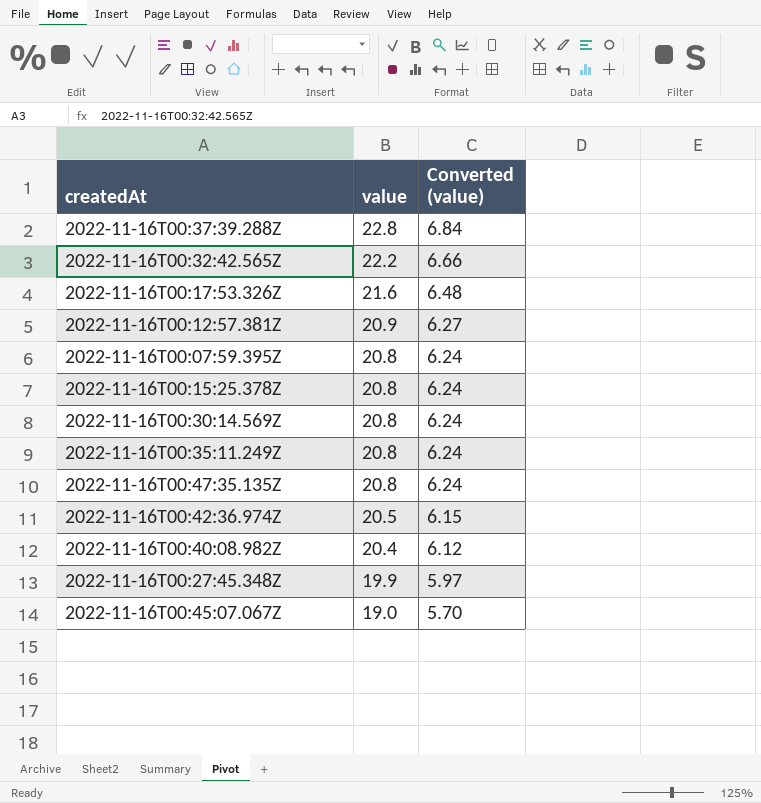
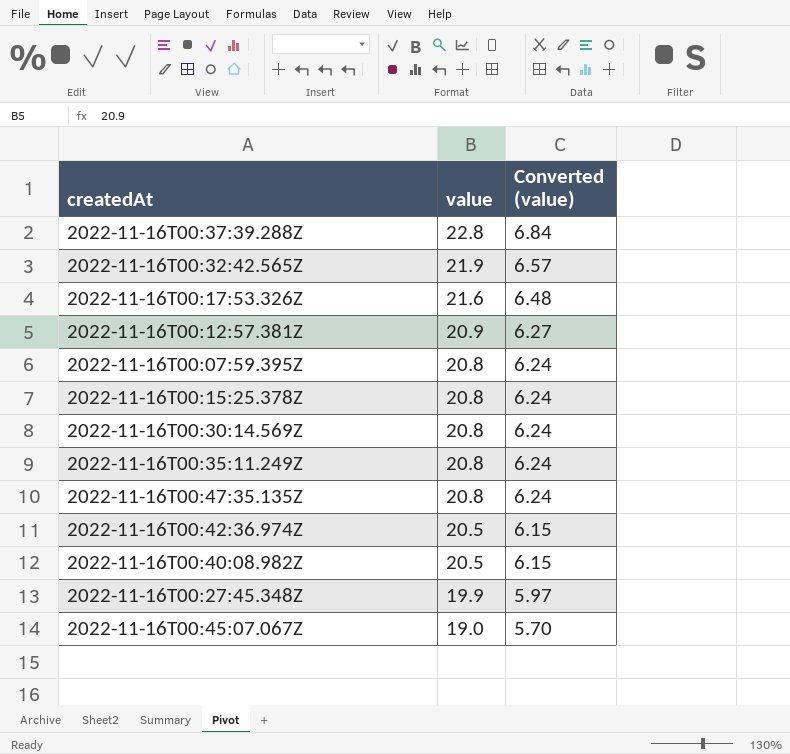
2022-11-16T00:32:42.565Z | value: 22.2 -> 21.9
2022-11-16T00:32:42.565Z | Converted (value): 6.66 -> 6.57
2022-11-16T00:40:08.982Z | value: 20.4 -> 20.5
2022-11-16T00:40:08.982Z | Converted (value): 6.12 -> 6.15

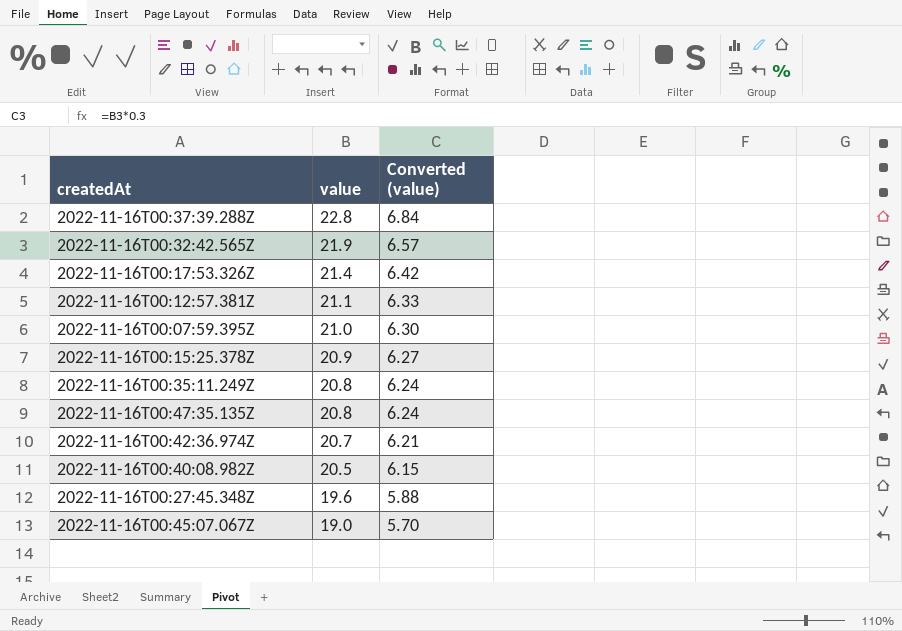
row 2022-11-16T00:30:14.569Z: 20.8 | 6.24 -> none
2022-11-16T00:17:53.326Z | value: 21.6 -> 21.4
2022-11-16T00:17:53.326Z | Converted (value): 6.48 -> 6.42
2022-11-16T00:12:57.381Z | value: 20.9 -> 21.1
2022-11-16T00:12:57.381Z | Converted (value): 6.27 -> 6.33
2022-11-16T00:07:59.395Z | value: 20.8 -> 21.0
2022-11-16T00:07:59.395Z | Converted (value): 6.24 -> 6.30
2022-11-16T00:15:25.378Z | value: 20.8 -> 20.9
2022-11-16T00:15:25.378Z | Converted (value): 6.24 -> 6.27
2022-11-16T00:42:36.974Z | value: 20.5 -> 20.7
2022-11-16T00:42:36.974Z | Converted (value): 6.15 -> 6.21
2022-11-16T00:27:45.348Z | value: 19.9 -> 19.6
2022-11-16T00:27:45.348Z | Converted (value): 5.97 -> 5.88

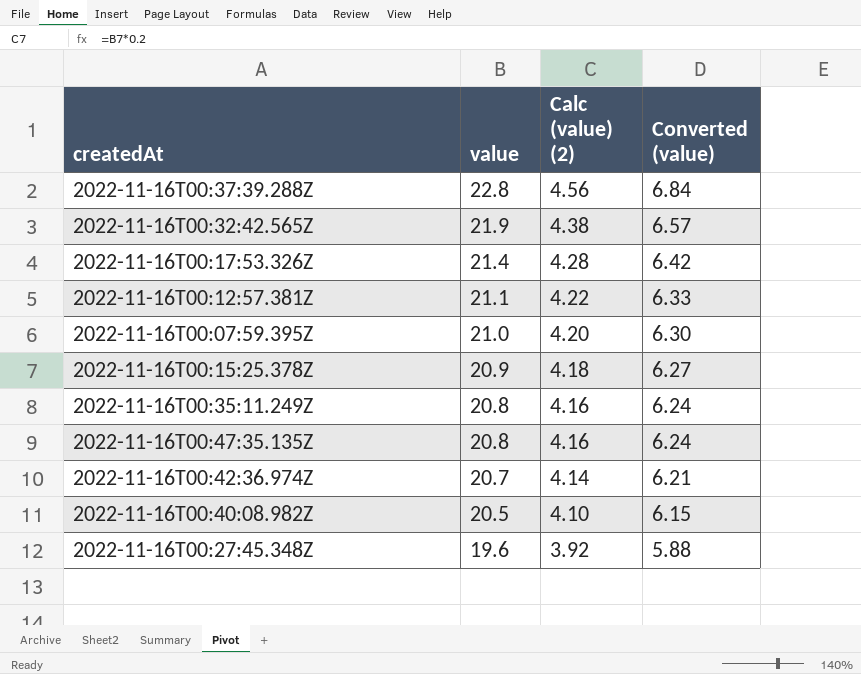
column Calc (value) (2) | formula: none -> [value] * 0.2
row 2022-11-16T00:45:07.067Z: 19.0 | 5.70 -> none

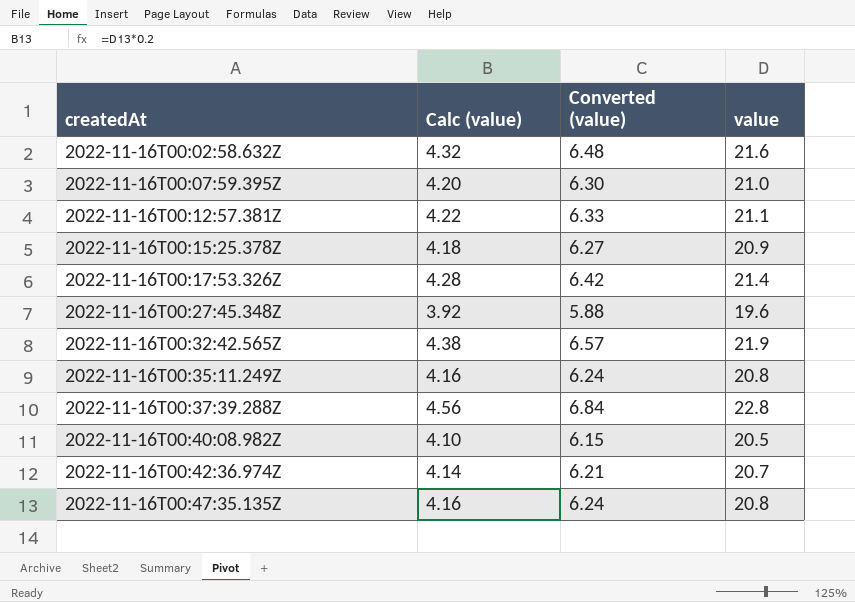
row order: value descending -> createdAt ascending
column name: Calc (value) (2) -> Calc (value)
column value | position: 2 -> 4
row 2022-11-16T00:02:58.632Z: none -> 4.32 | 6.48 | 21.6

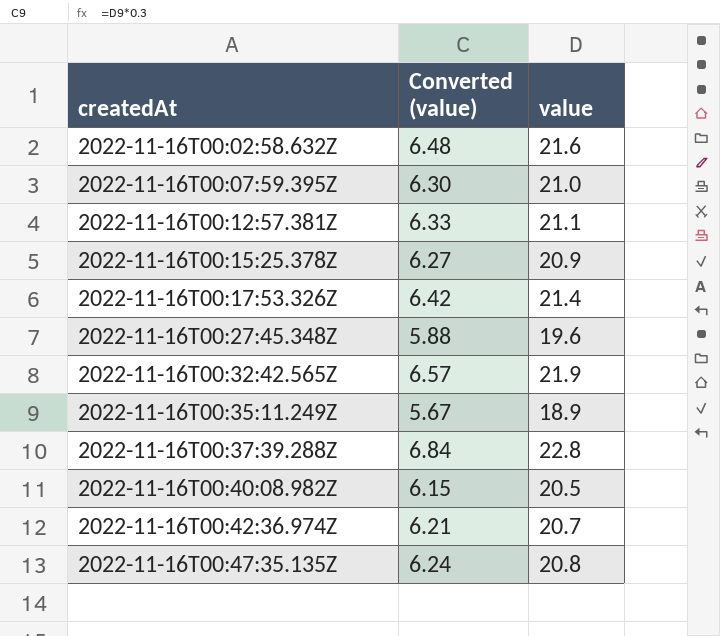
column Calc (value) | formula: [value] * 0.2 -> none
2022-11-16T00:35:11.249Z | Converted (value): 6.24 -> 5.67
2022-11-16T00:35:11.249Z | value: 20.8 -> 18.9

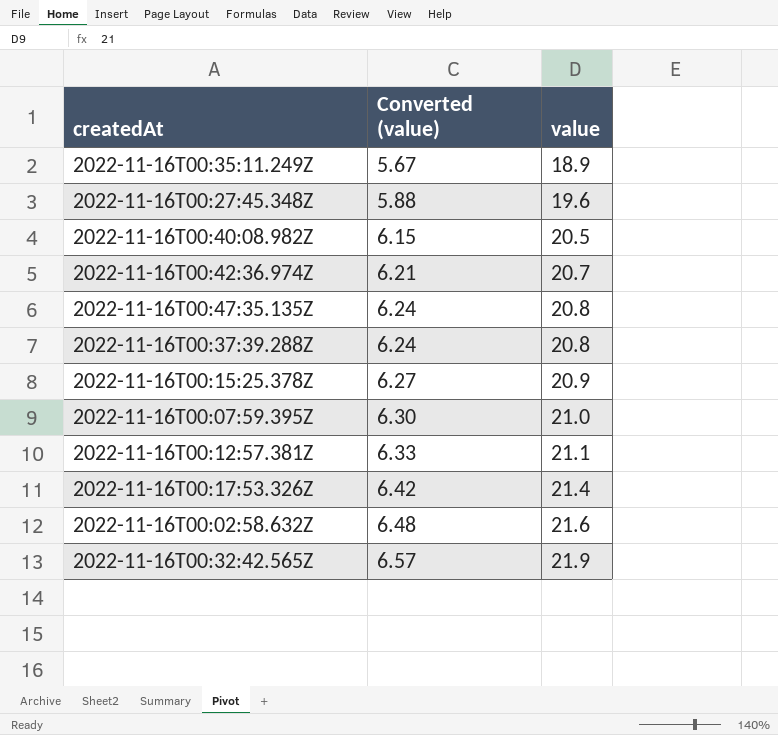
row order: createdAt ascending -> Converted (value) ascending
2022-11-16T00:37:39.288Z | Converted (value): 6.84 -> 6.24
2022-11-16T00:37:39.288Z | value: 22.8 -> 20.8

